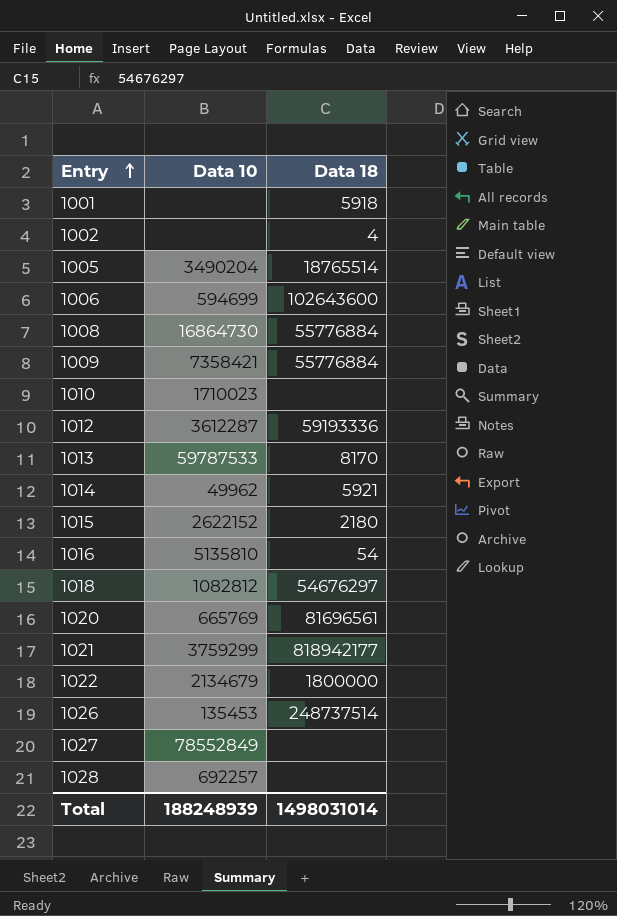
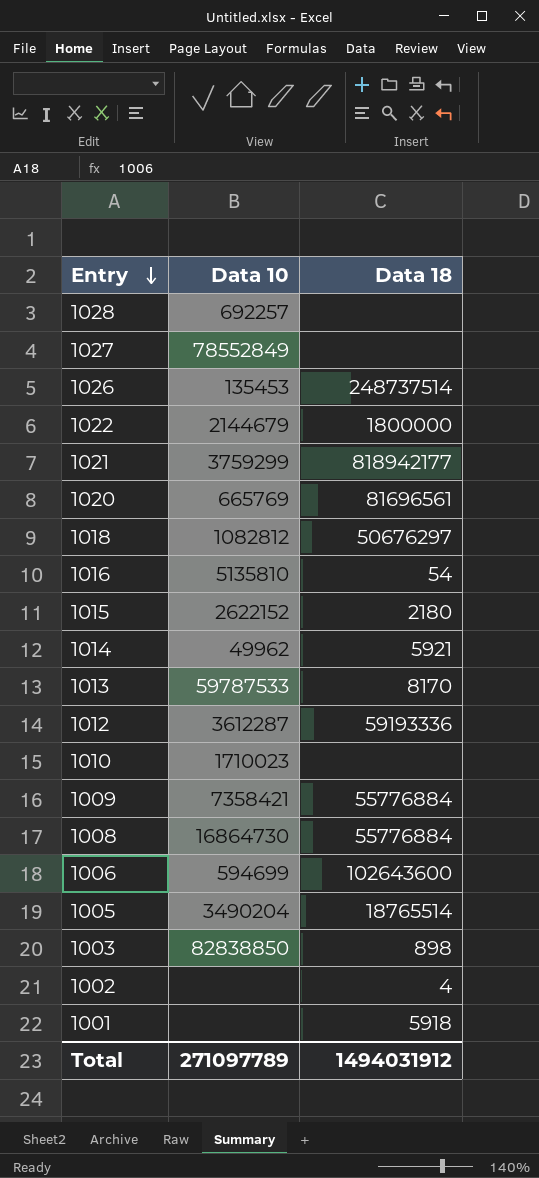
row order: Entry ascending -> Entry descending
1022 | Data 10: 2134679 -> 2144679
1018 | Data 18: 54676297 -> 50676297
row 1003: none -> 82838850 | 898
Total | Data 10: 188248939 -> 271097789
Total | Data 18: 1498031014 -> 1494031912

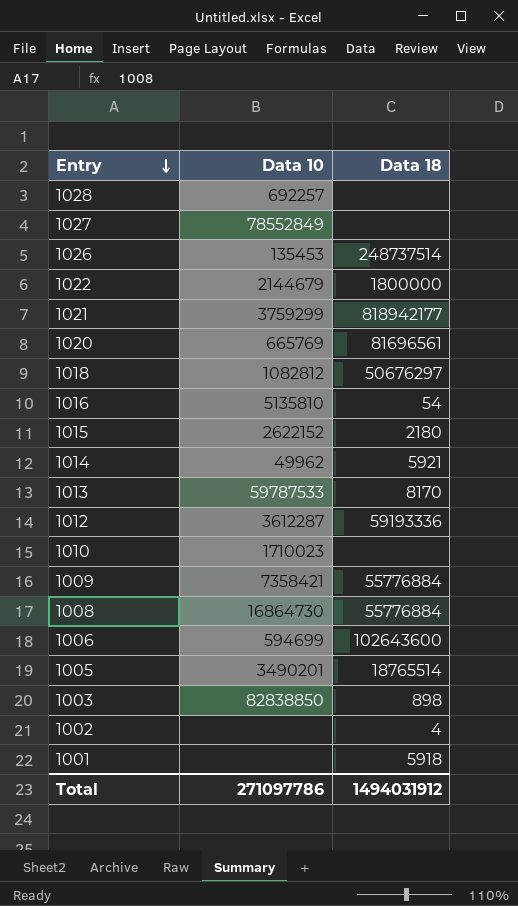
1005 | Data 10: 3490204 -> 3490201
Total | Data 10: 271097789 -> 271097786

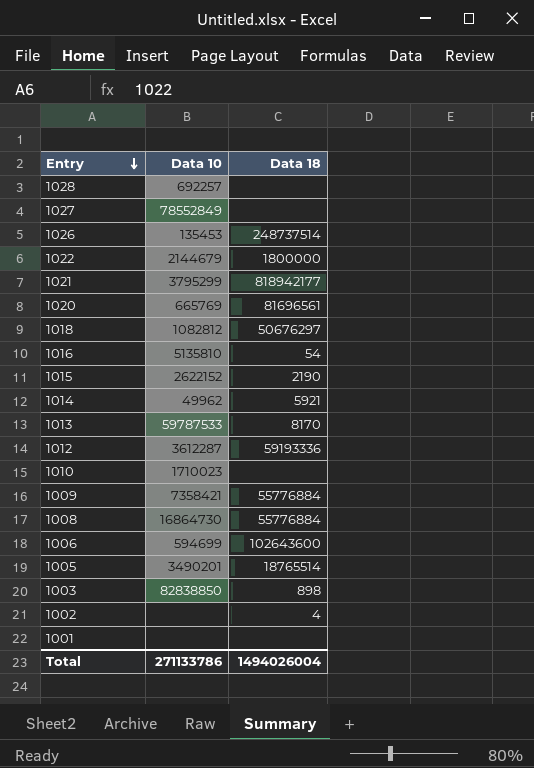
1021 | Data 10: 3759299 -> 3795299
1015 | Data 18: 2180 -> 2190
1001 | Data 18: 5918 -> none
Total | Data 10: 271097786 -> 271133786
Total | Data 18: 1494031912 -> 1494026004

